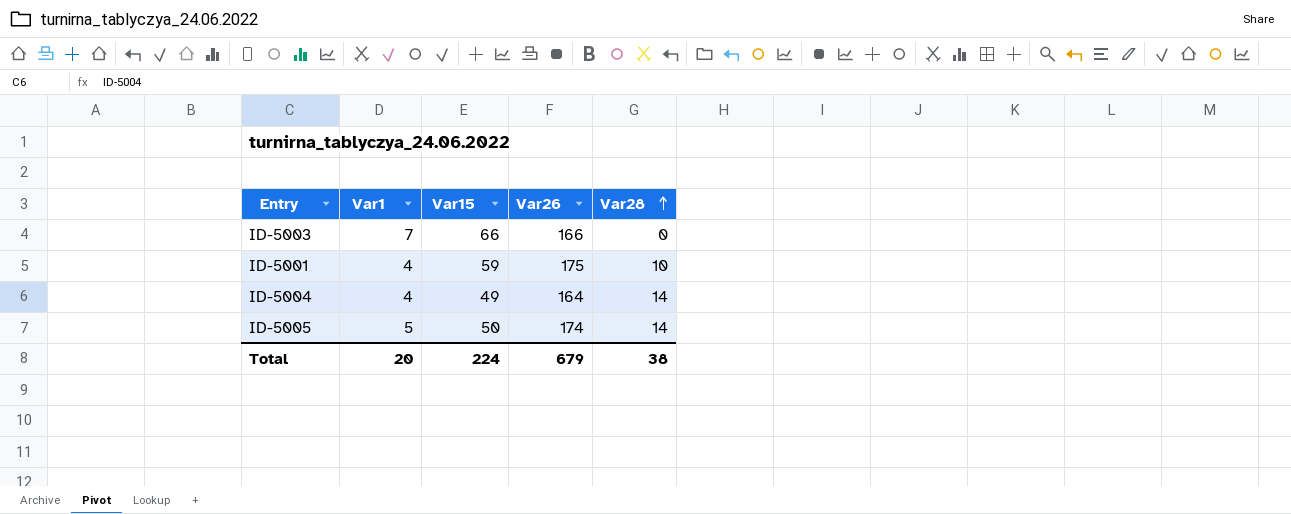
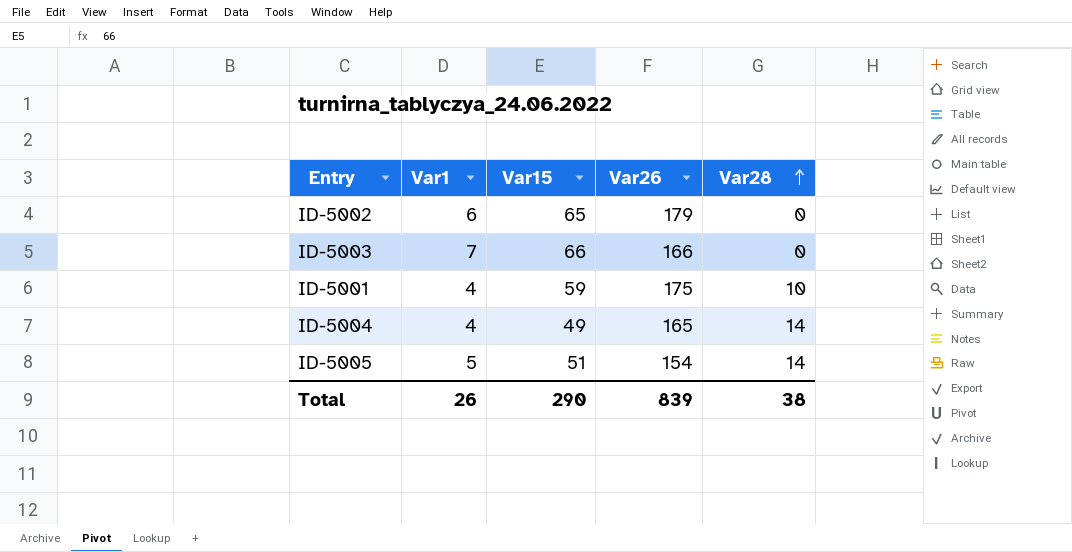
row ID-5002: none -> 6 | 65 | 179 | 0
ID-5004 | Var26: 164 -> 165
ID-5005 | Var15: 50 -> 51
ID-5005 | Var26: 174 -> 154
Total | Var1: 20 -> 26
Total | Var15: 224 -> 290
Total | Var26: 679 -> 839

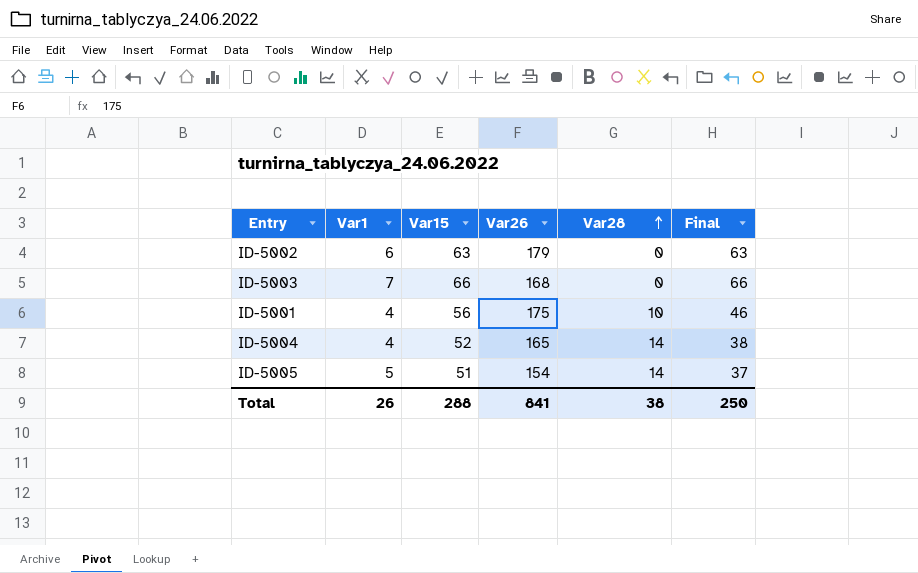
column Final | formula: none -> [Var15] - [Var28]
ID-5002 | Var15: 65 -> 63
ID-5003 | Var26: 166 -> 168
ID-5001 | Var15: 59 -> 56
ID-5004 | Var15: 49 -> 52
Total | Var15: 290 -> 288
Total | Var26: 839 -> 841

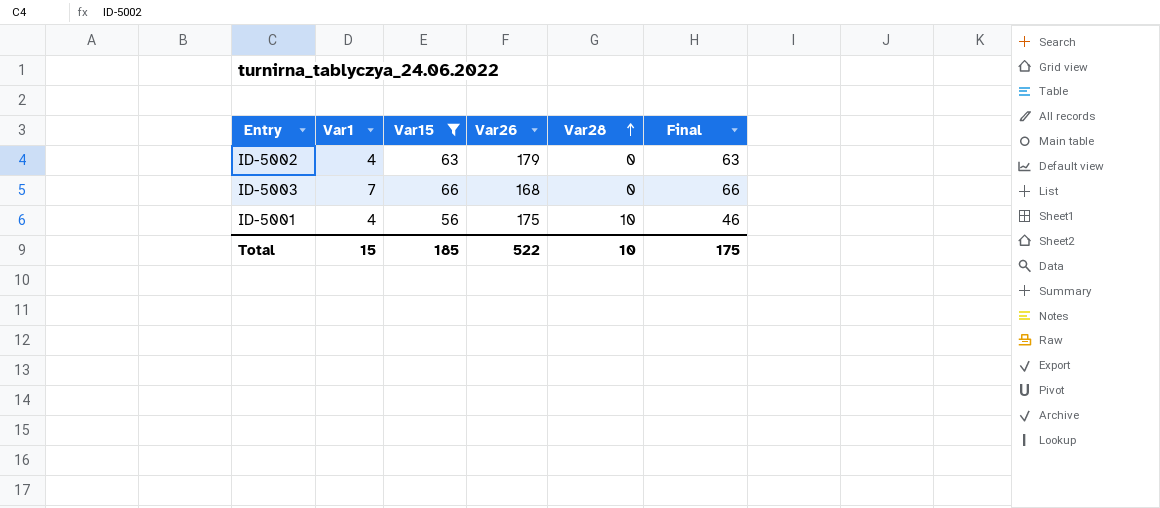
filter: none -> Var15 >= 56
ID-5002 | Var1: 6 -> 4
Total | Var1: 26 -> 15
Total | Var15: 288 -> 185
Total | Var26: 841 -> 522
Total | Var28: 38 -> 10
Total | Final: 250 -> 175

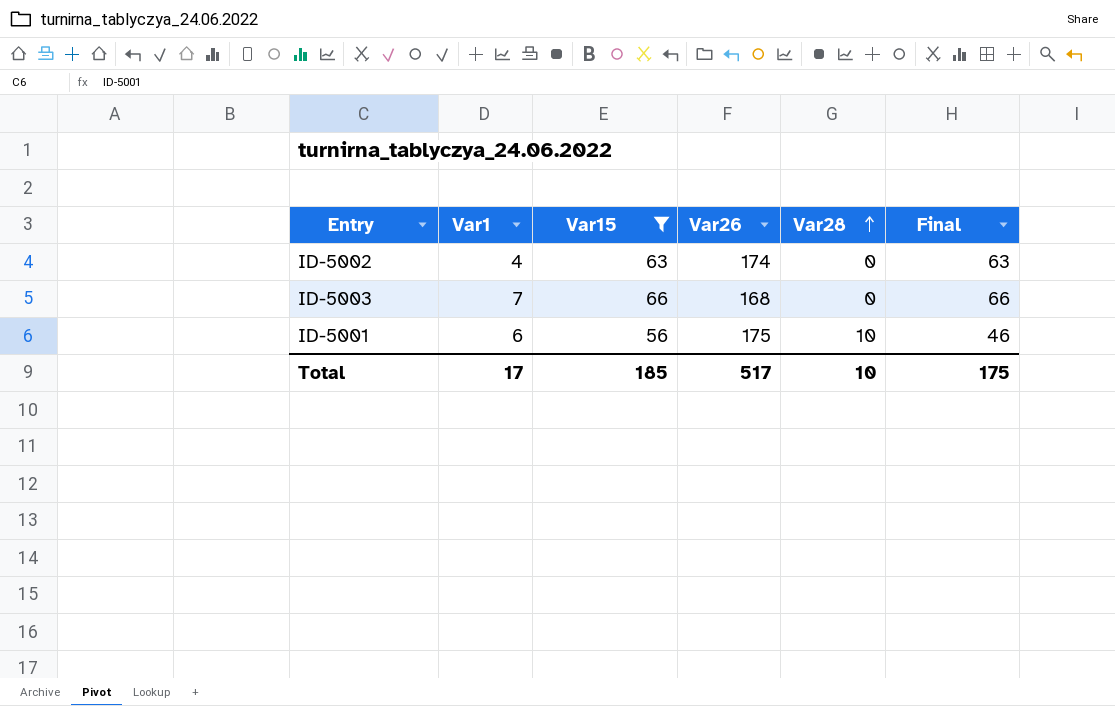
ID-5002 | Var26: 179 -> 174
ID-5001 | Var1: 4 -> 6
Total | Var1: 15 -> 17
Total | Var26: 522 -> 517

